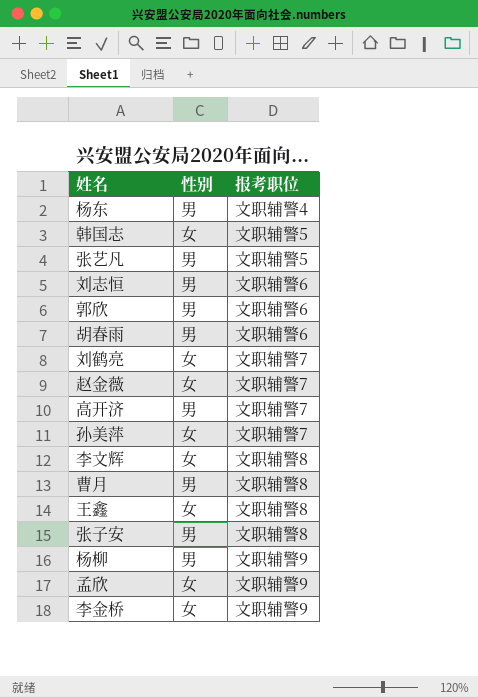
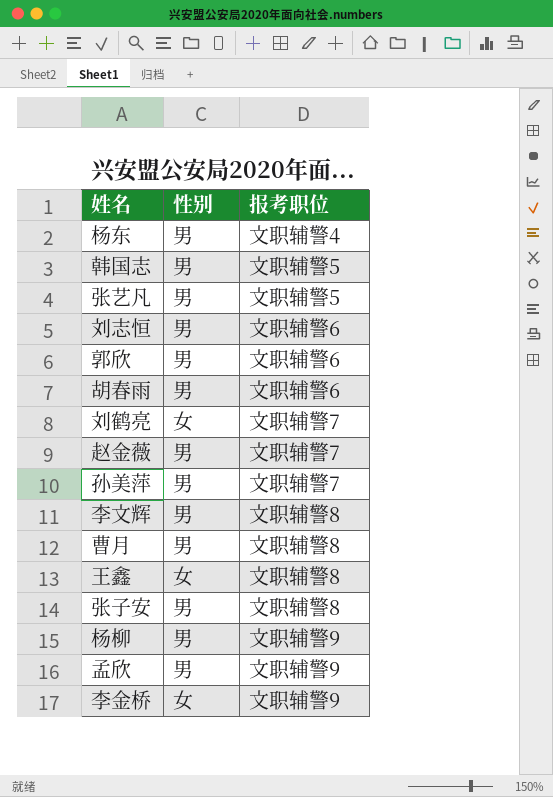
row 高开济: 男 | 文职辅警7 -> none
韩国志 | 性别: 女 -> 男
赵金薇 | 性别: 女 -> 男
孙美萍 | 性别: 女 -> 男
李文辉 | 性别: 女 -> 男
孟欣 | 性别: 女 -> 男

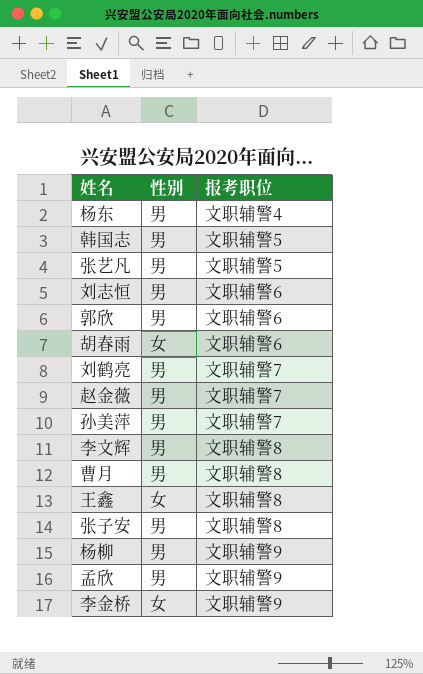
胡春雨 | 性别: 男 -> 女
刘鹤亮 | 性别: 女 -> 男

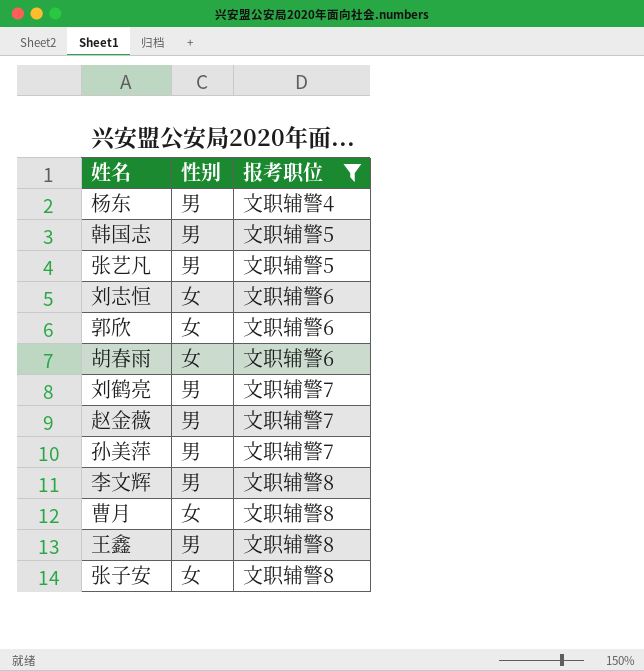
filter: none -> 报考职位 != 文职辅警9
刘志恒 | 性别: 男 -> 女
郭欣 | 性别: 男 -> 女
曹月 | 性别: 男 -> 女
王鑫 | 性别: 女 -> 男
张子安 | 性别: 男 -> 女

